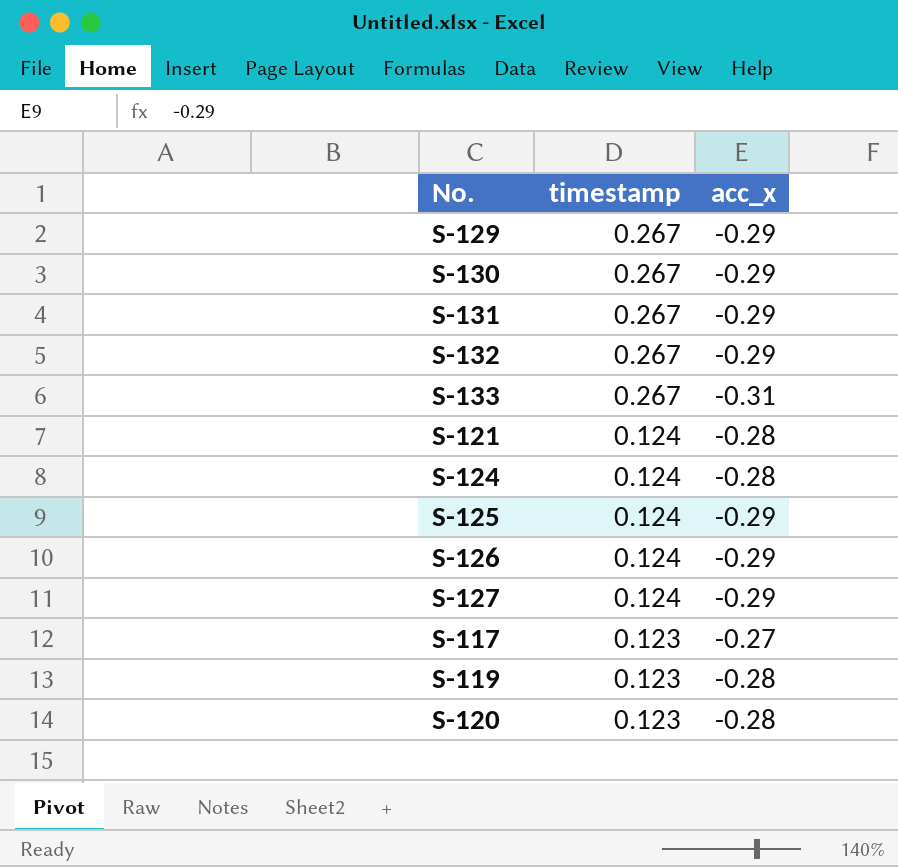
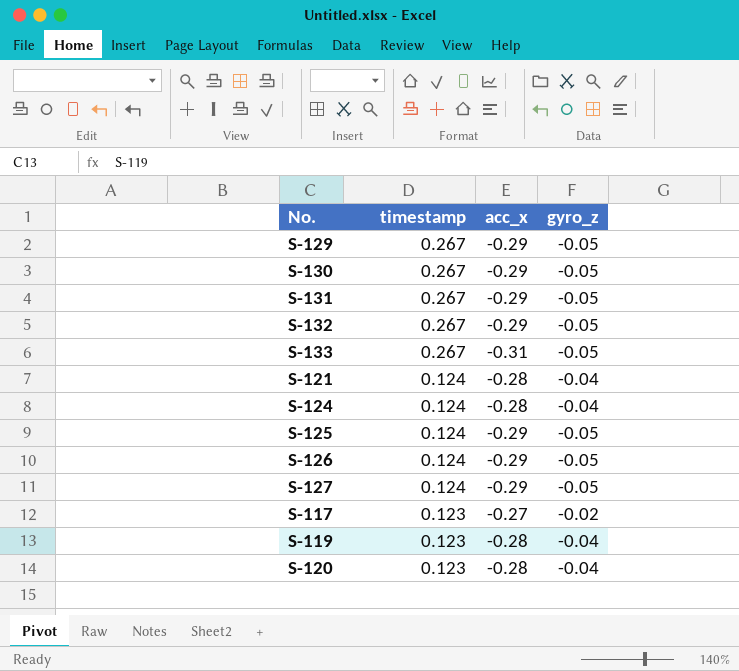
column gyro_z | position: none -> 4

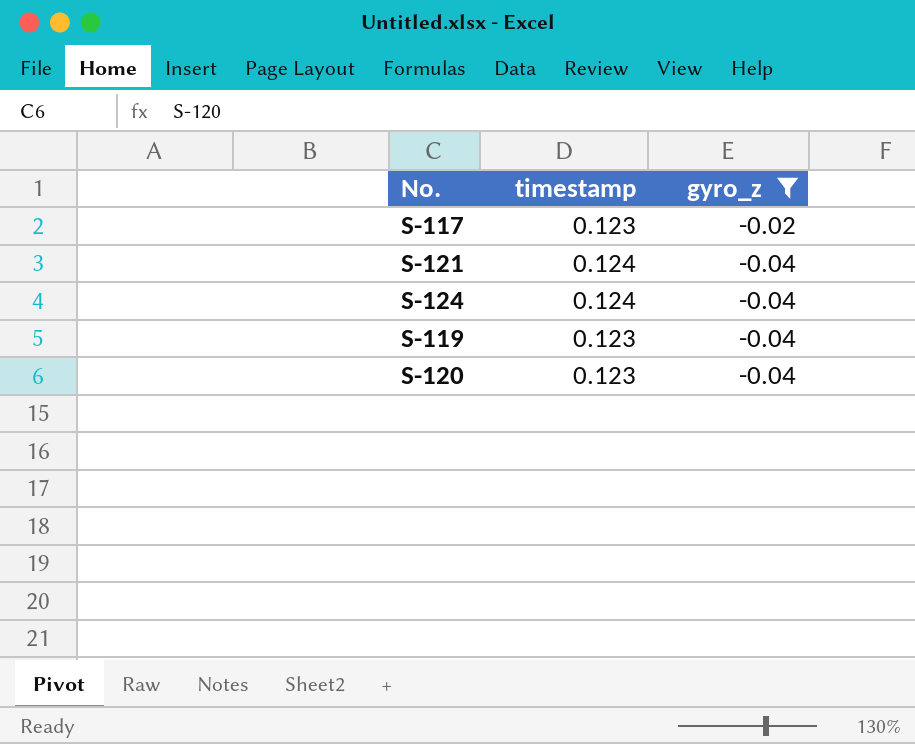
filter: none -> gyro_z != -0.05
row order: timestamp descending -> gyro_z descending
column acc_x | position: 3 -> none

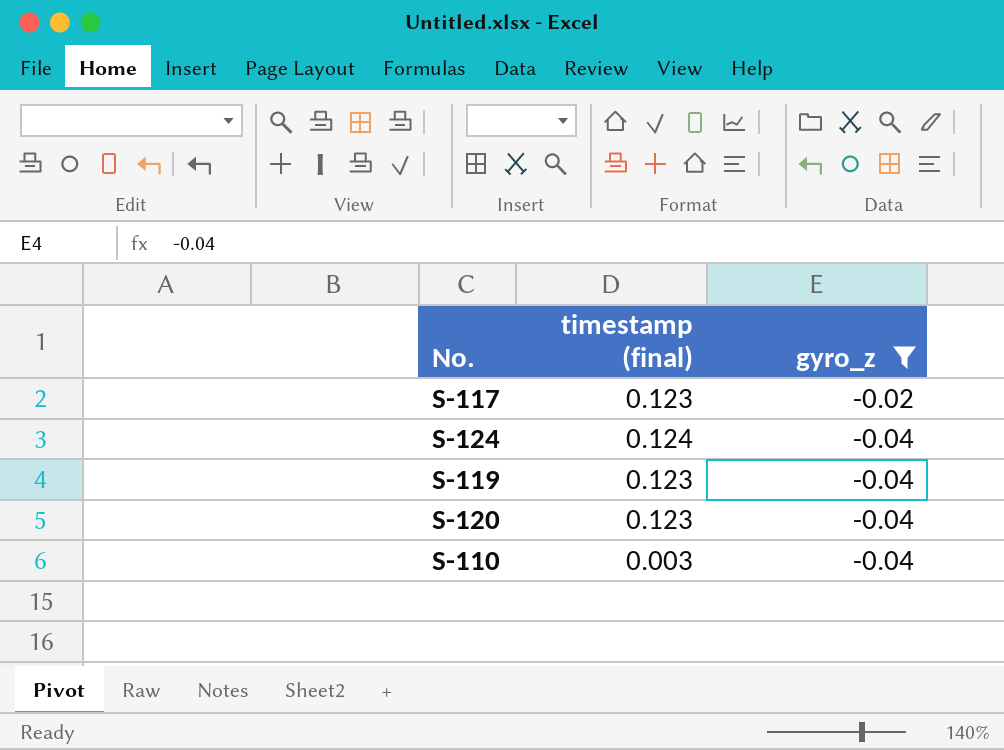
column name: timestamp -> timestamp (final)
row S-121: 0.124 | -0.04 -> none
row S-110: none -> 0.003 | -0.04

